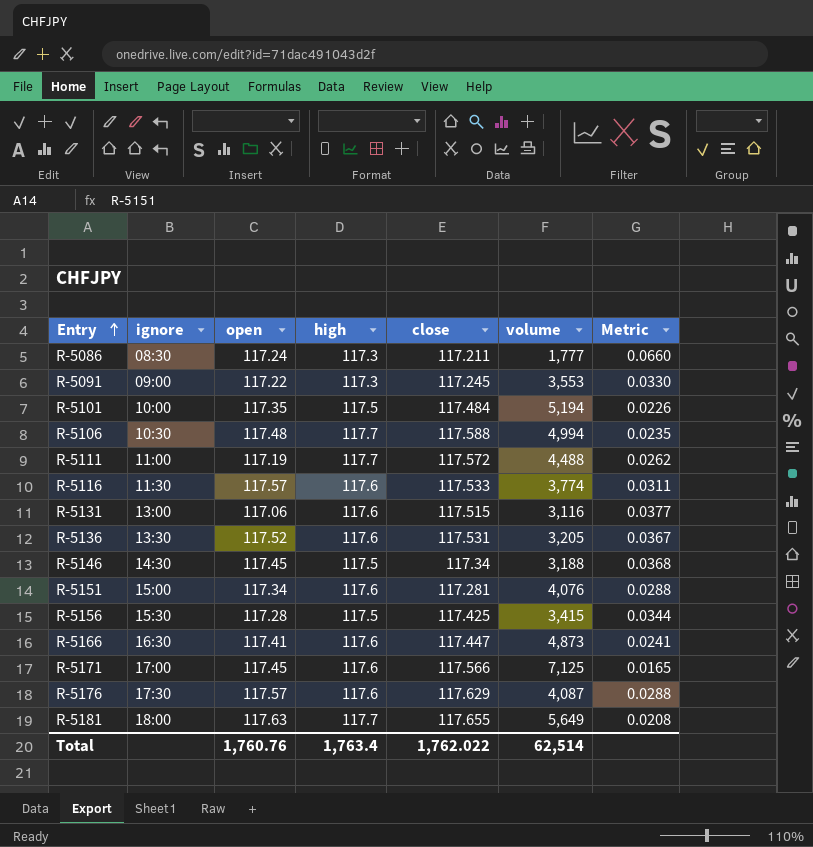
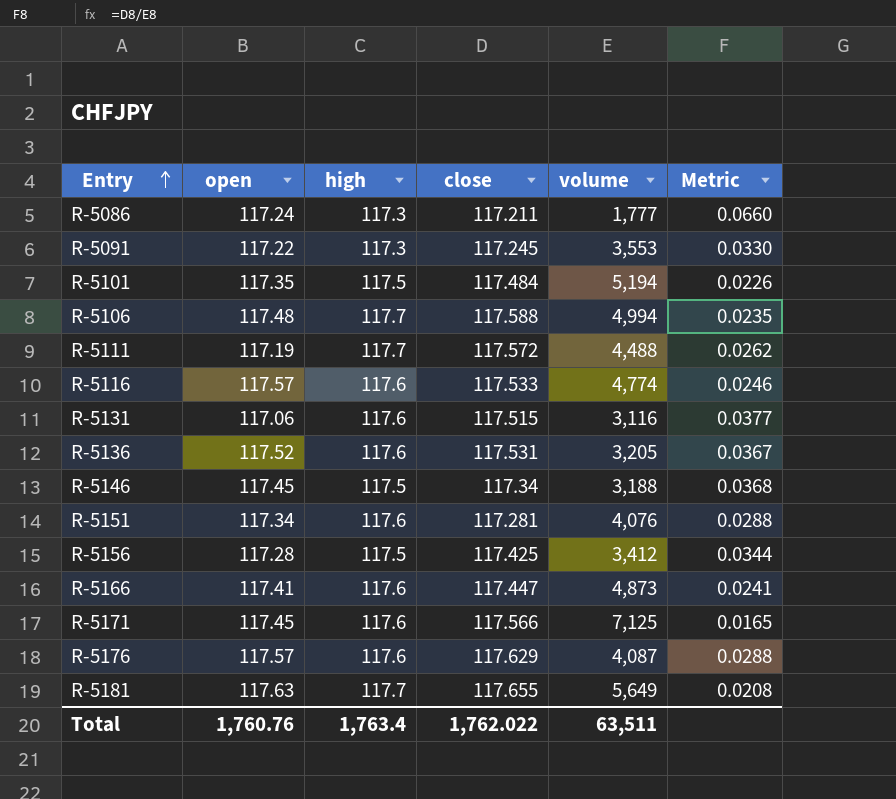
column ignore | position: 2 -> none
R-5116 | volume: 3,774 -> 4,774
R-5116 | Metric: 0.0311 -> 0.0246
R-5156 | volume: 3,415 -> 3,412
Total | volume: 62,514 -> 63,511

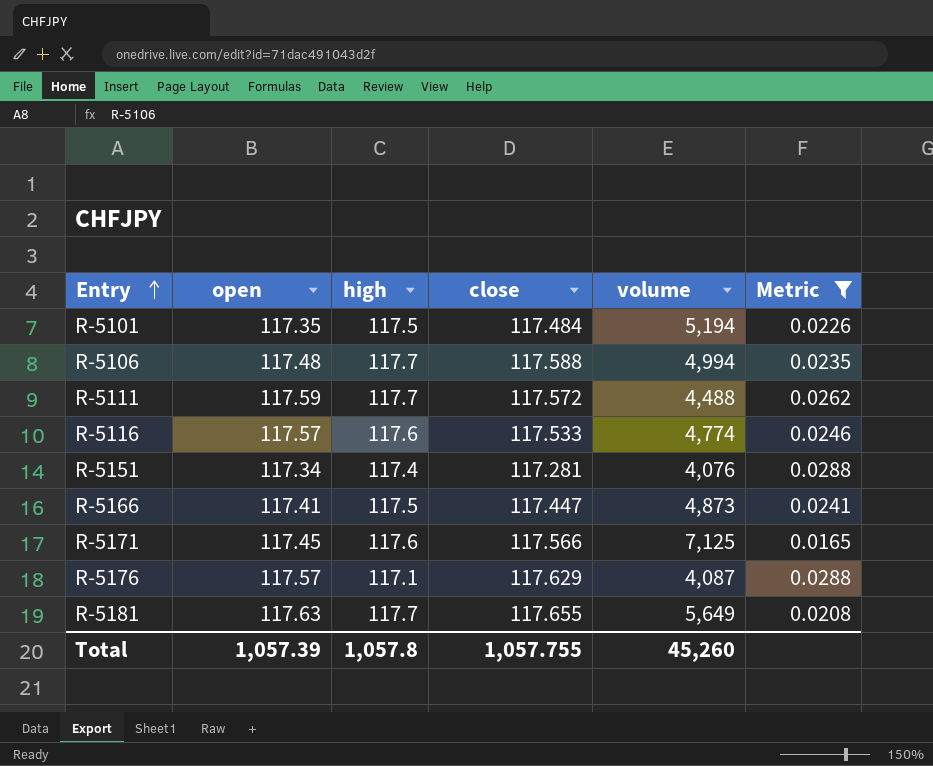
filter: none -> Metric <= 0.0288
R-5111 | open: 117.19 -> 117.59
R-5151 | high: 117.6 -> 117.4
R-5166 | high: 117.6 -> 117.5
R-5176 | high: 117.6 -> 117.1
Total | open: 1,760.76 -> 1,057.39
Total | high: 1,763.4 -> 1,057.8
Total | close: 1,762.022 -> 1,057.755
Total | volume: 63,511 -> 45,260

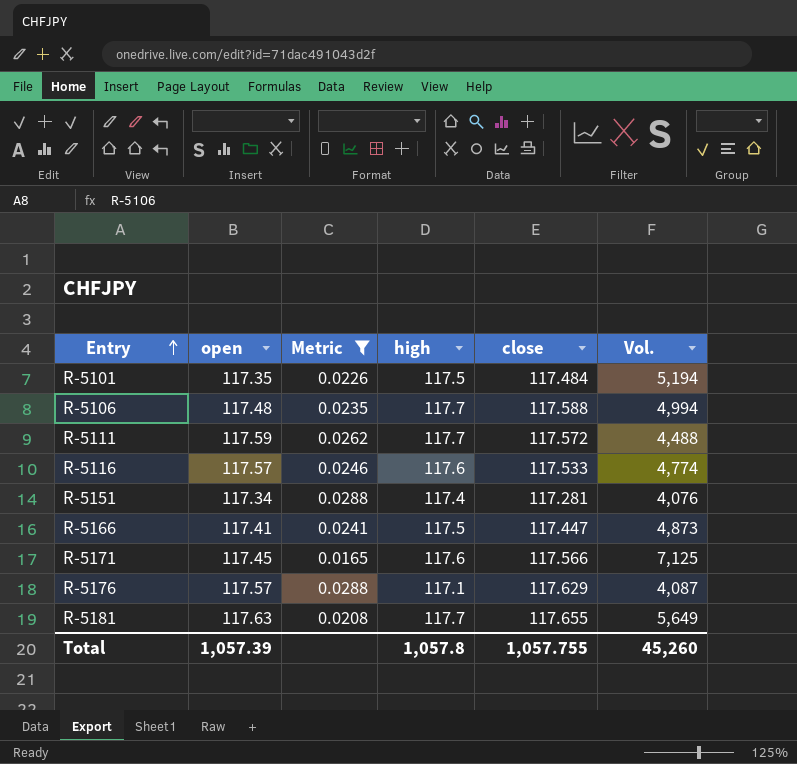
column Metric | position: 6 -> 3
column name: volume -> Vol.

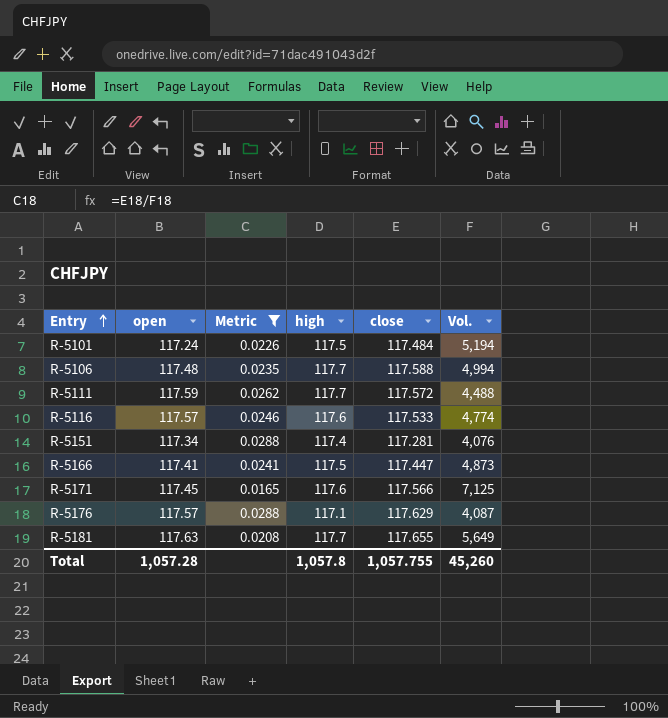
R-5101 | open: 117.35 -> 117.24
Total | open: 1,057.39 -> 1,057.28

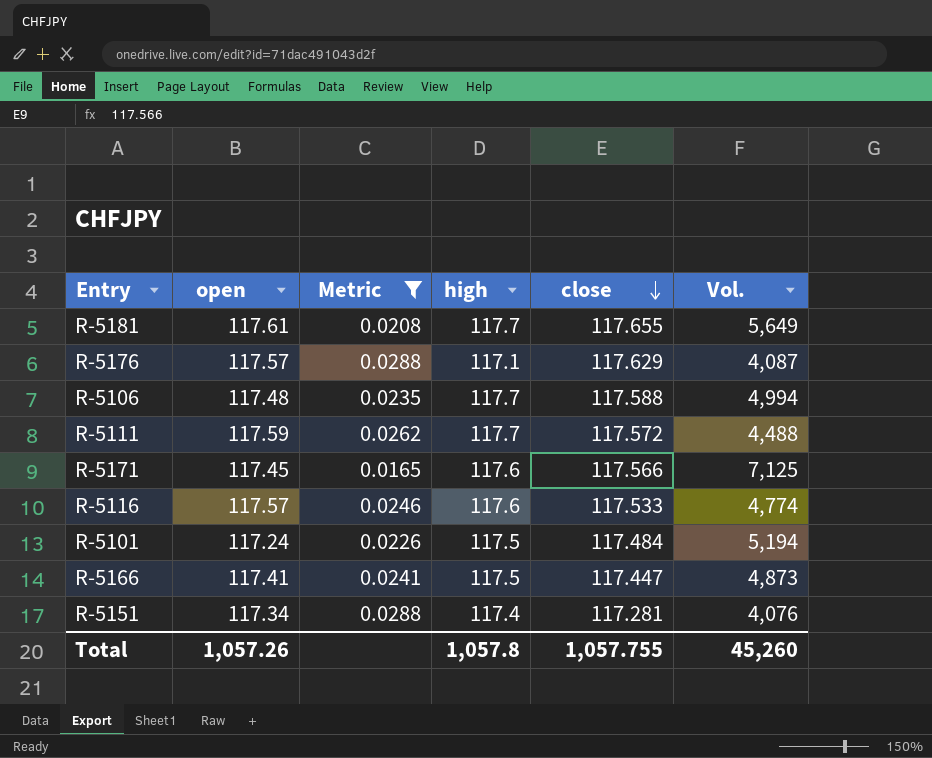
row order: Entry ascending -> close descending
R-5181 | open: 117.63 -> 117.61
Total | open: 1,057.28 -> 1,057.26

